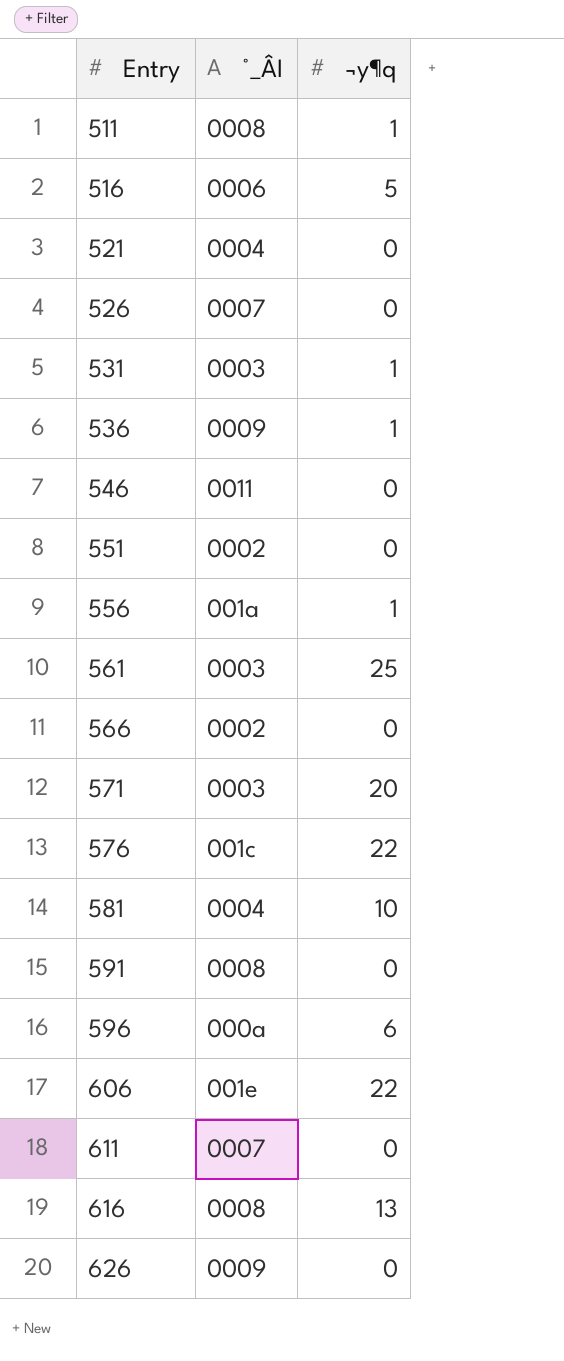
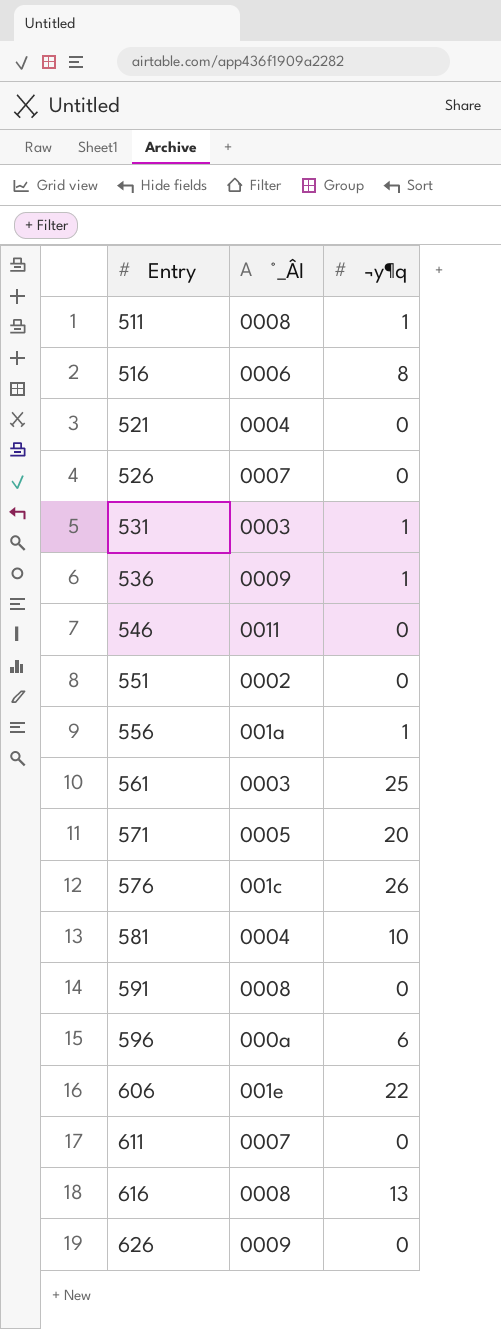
row 566: 0002 | 0 -> none
516 | ¬y¶q: 5 -> 8
571 | °_ÂI: 0003 -> 0005
576 | ¬y¶q: 22 -> 26

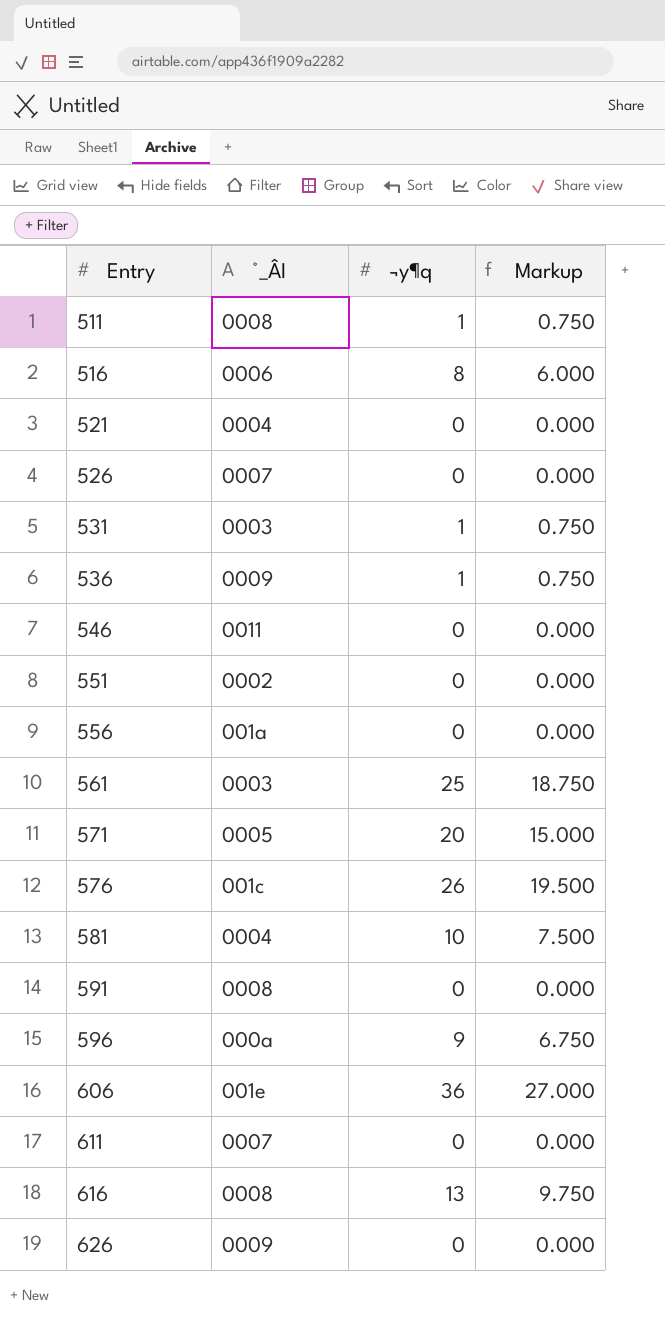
column Markup | formula: none -> [¬y¶q] * 0.75
556 | ¬y¶q: 1 -> 0
596 | ¬y¶q: 6 -> 9
606 | ¬y¶q: 22 -> 36

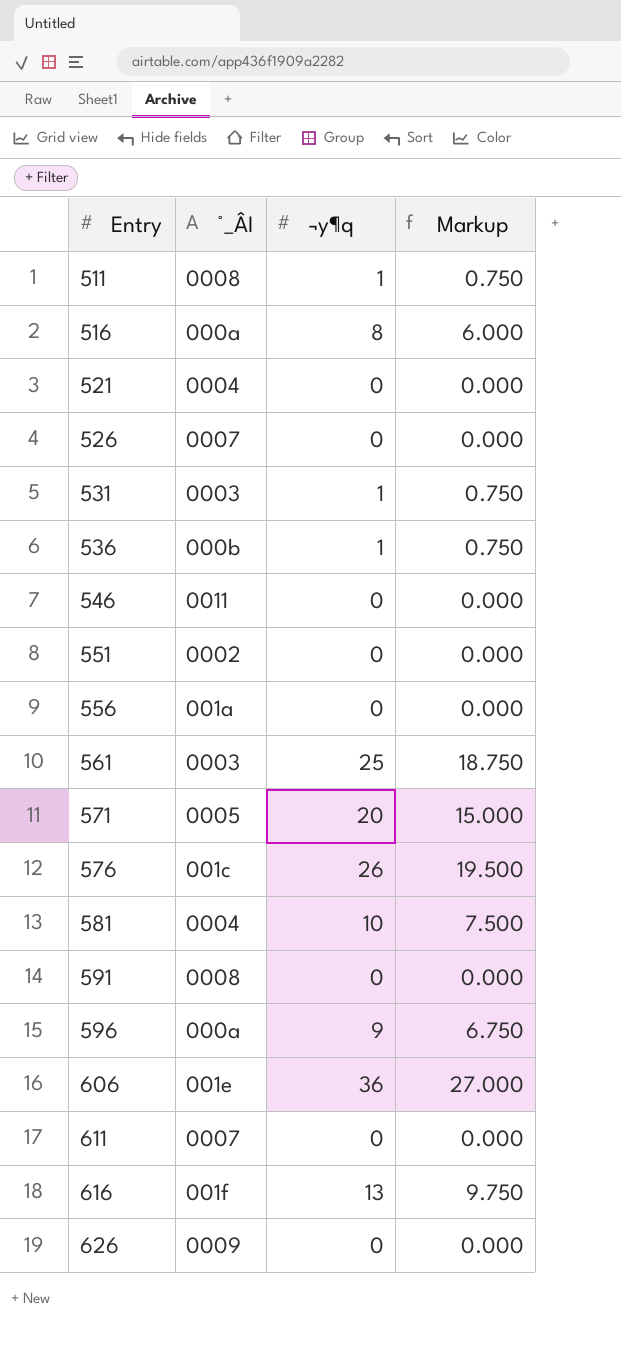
516 | °_ÂI: 0006 -> 000a
536 | °_ÂI: 0009 -> 000b
616 | °_ÂI: 0008 -> 001f

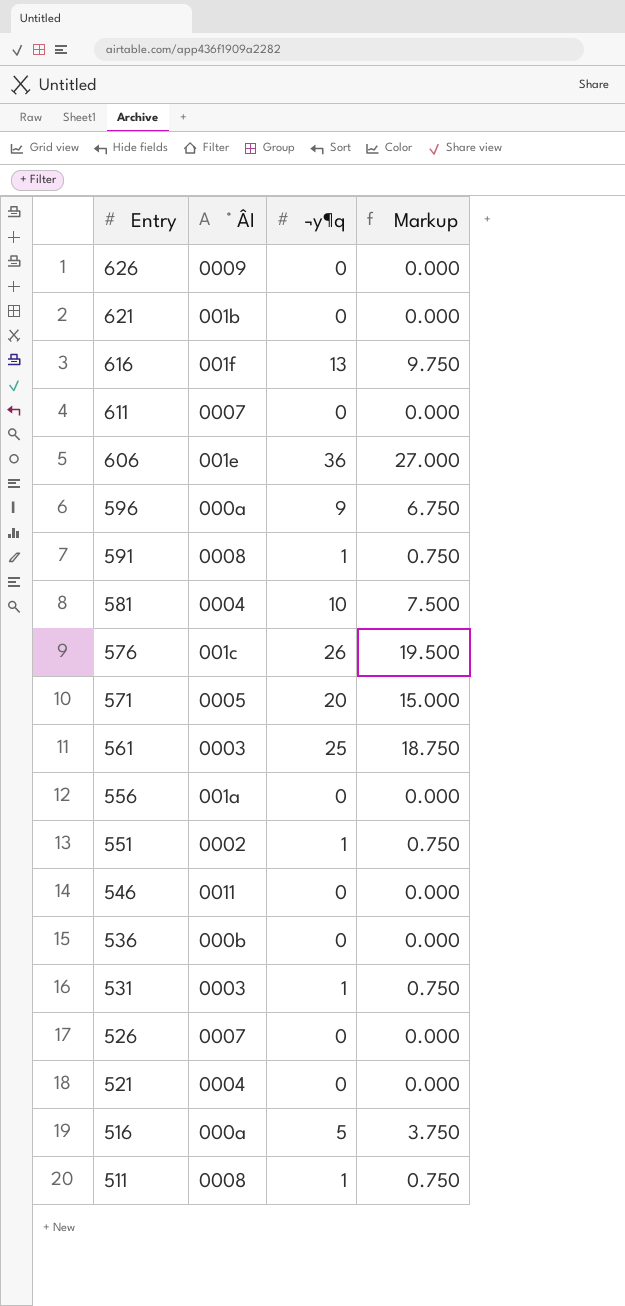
row order: Entry ascending -> Entry descending
column name: °_ÂI -> ° ÂI
row 621: none -> 001b | 0 | 0.000
591 | ¬y¶q: 0 -> 1
591 | Markup: 0.000 -> 0.750
551 | ¬y¶q: 0 -> 1
551 | Markup: 0.000 -> 0.750
536 | ¬y¶q: 1 -> 0
536 | Markup: 0.750 -> 0.000
516 | ¬y¶q: 8 -> 5
516 | Markup: 6.000 -> 3.750

